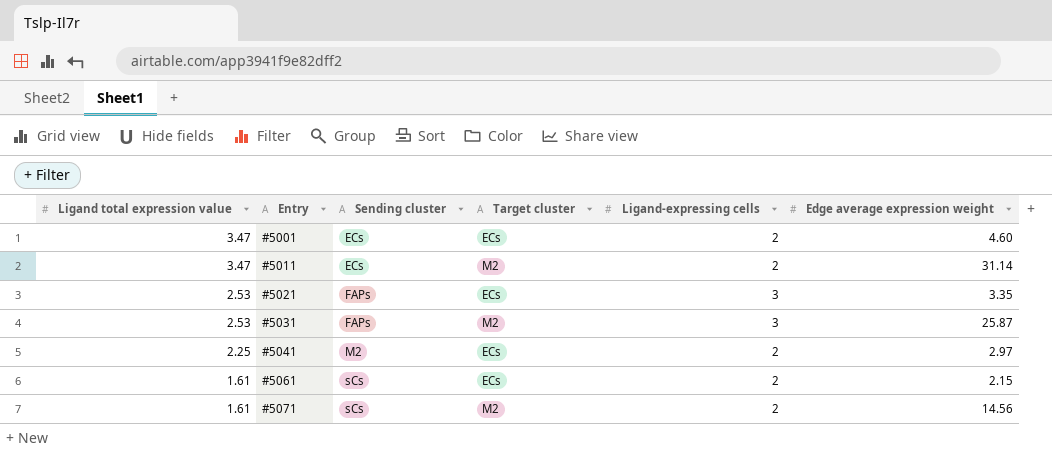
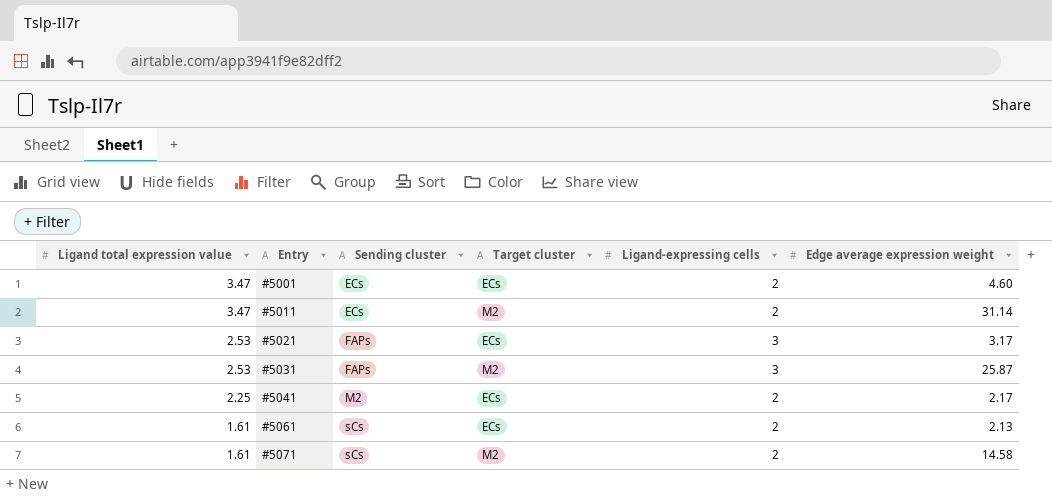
#5021 | Edge average expression weight: 3.35 -> 3.17
#5041 | Edge average expression weight: 2.97 -> 2.17
#5061 | Edge average expression weight: 2.15 -> 2.13
#5071 | Edge average expression weight: 14.56 -> 14.58

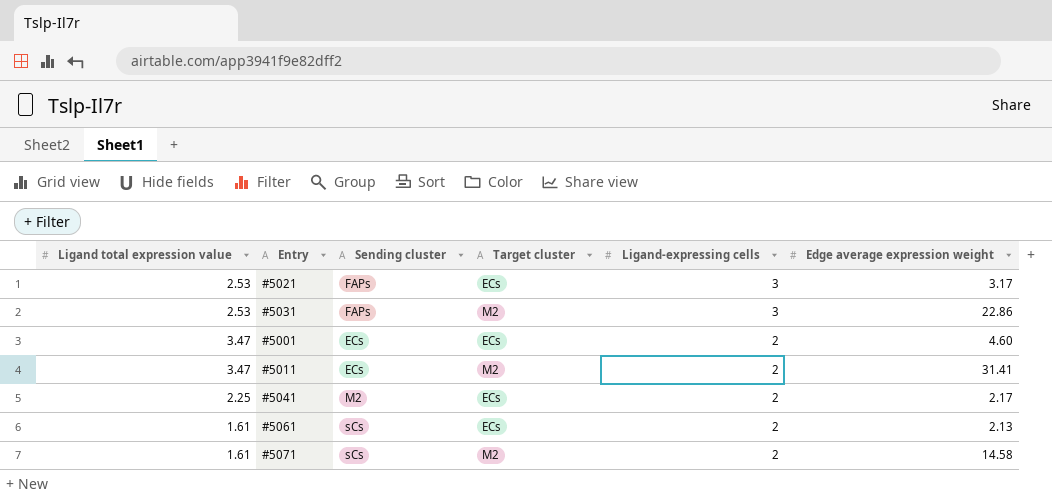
row order: Ligand total expression value descending -> Ligand-expressing cells descending
#5031 | Edge average expression weight: 25.87 -> 22.86
#5011 | Edge average expression weight: 31.14 -> 31.41

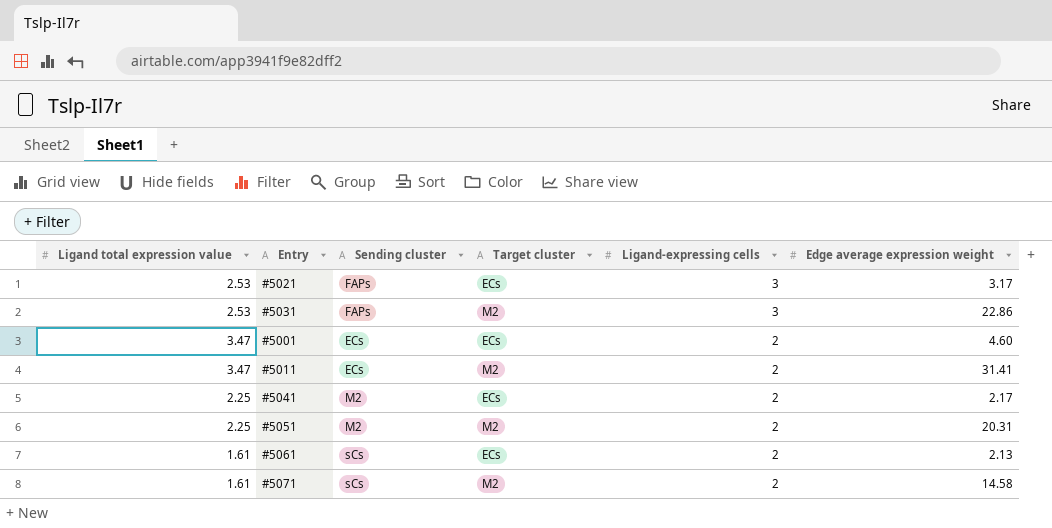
row #5051: none -> 2.25 | M2 | M2 | 2 | 20.31

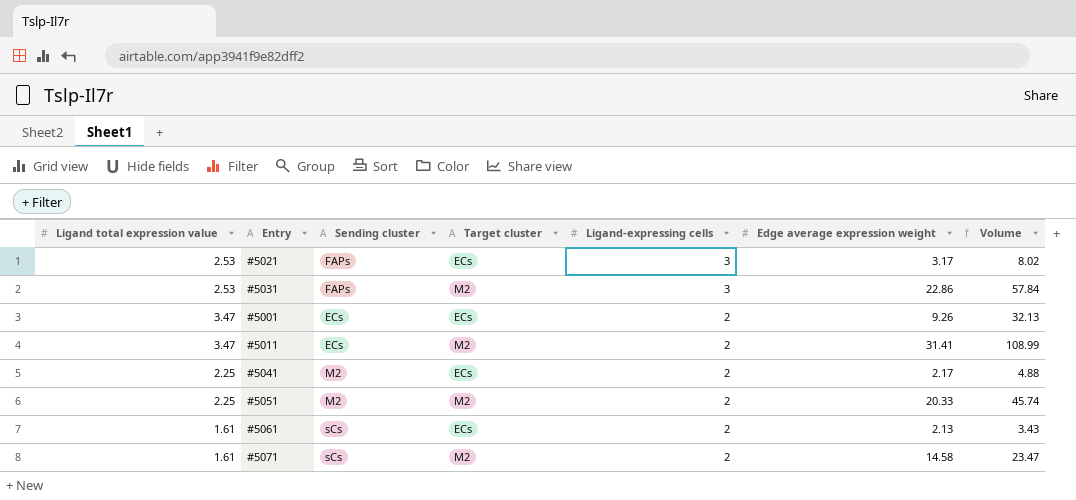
column Volume | formula: none -> [Ligand total expression value] * [Edge average expression weight]
#5001 | Edge average expression weight: 4.60 -> 9.26
#5051 | Edge average expression weight: 20.31 -> 20.33

